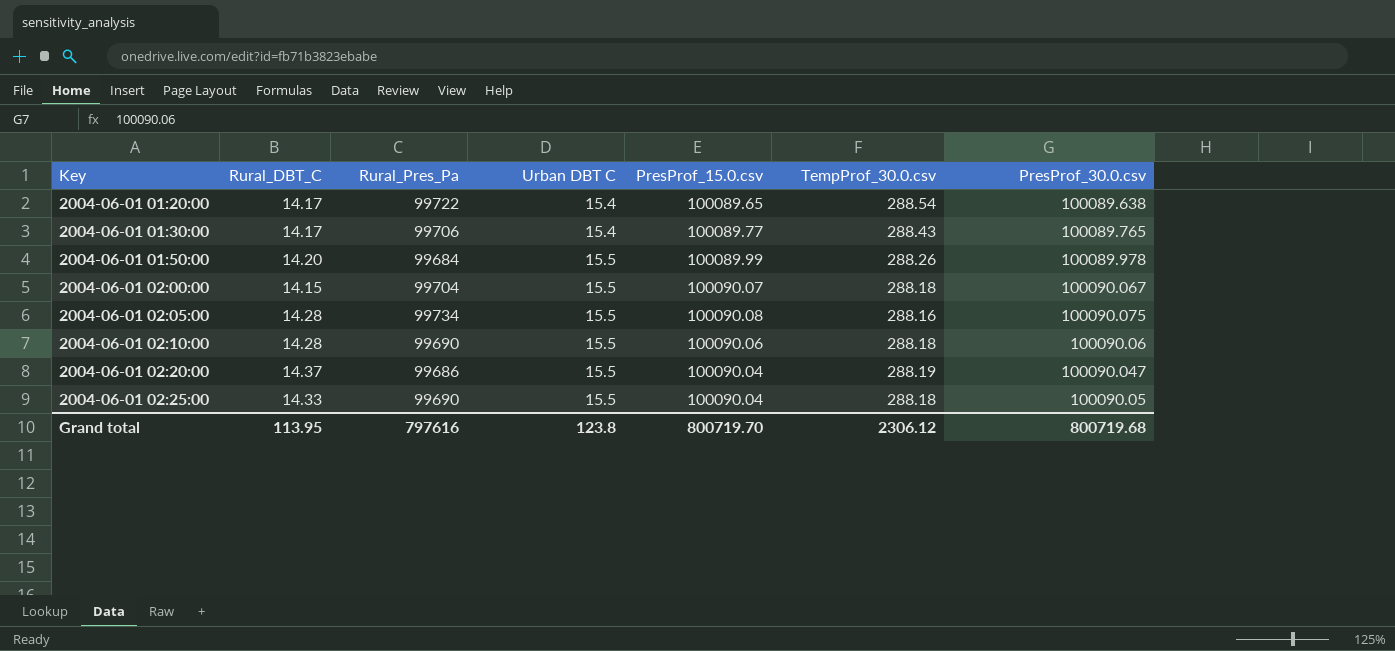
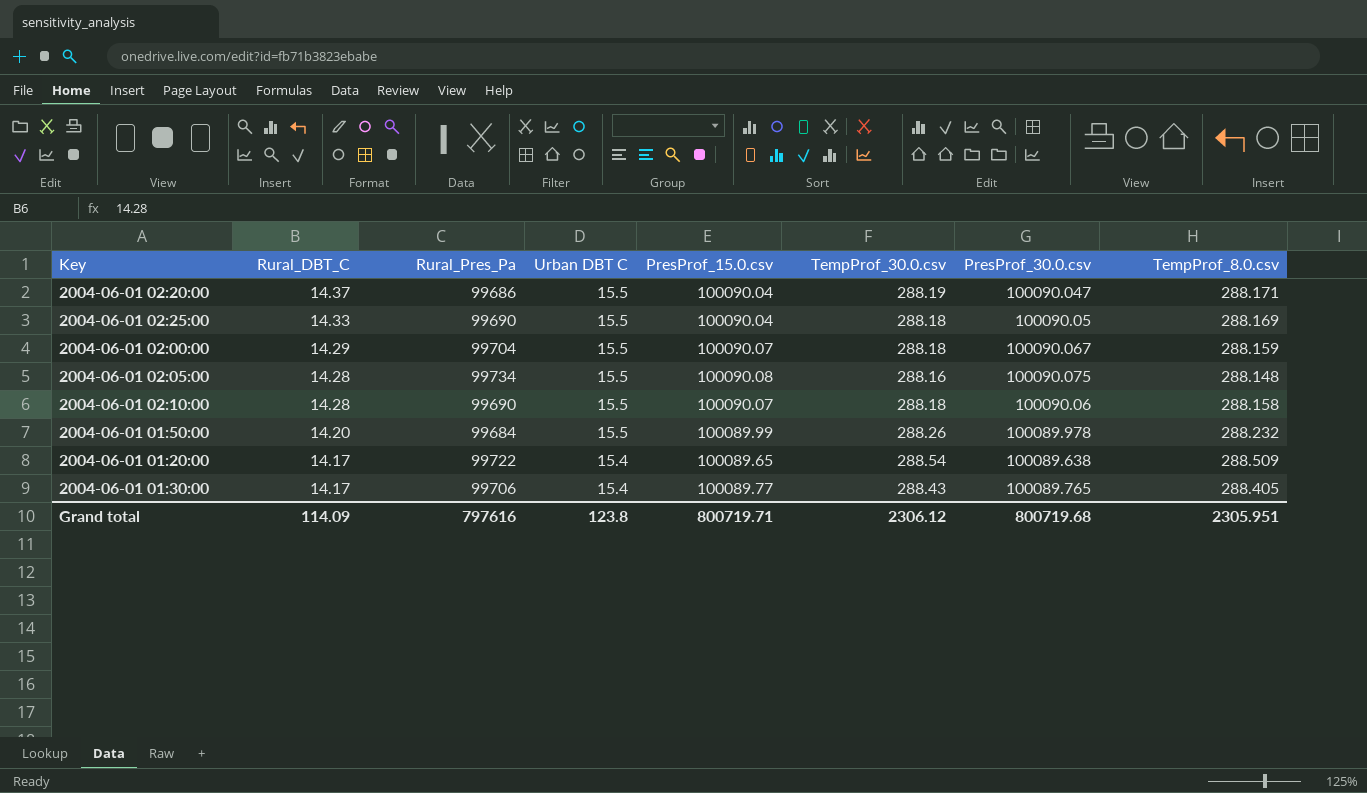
row order: Key ascending -> Rural_DBT_C descending
column TempProf_8.0.csv | position: none -> 8
2004-06-01 02:00:00 | Rural_DBT_C: 14.15 -> 14.29
2004-06-01 02:10:00 | PresProf_15.0.csv: 100090.06 -> 100090.07
Grand total | Rural_DBT_C: 113.95 -> 114.09
Grand total | PresProf_15.0.csv: 800719.70 -> 800719.71

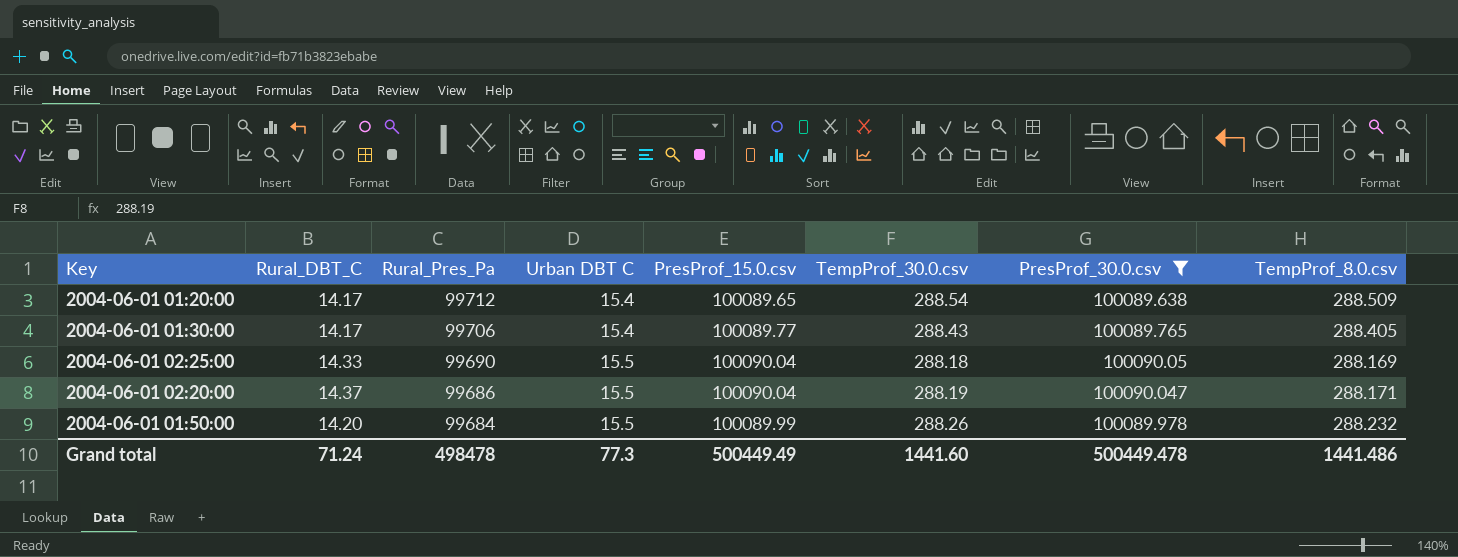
filter: none -> PresProf_30.0.csv <= 100090.05
row order: Rural_DBT_C descending -> Rural_Pres_Pa descending
2004-06-01 01:20:00 | Rural_Pres_Pa: 99722 -> 99712
Grand total | Rural_DBT_C: 114.09 -> 71.24
Grand total | Rural_Pres_Pa: 797616 -> 498478
Grand total | Urban DBT C: 123.8 -> 77.3
Grand total | PresProf_15.0.csv: 800719.71 -> 500449.49
Grand total | TempProf_30.0.csv: 2306.12 -> 1441.60
Grand total | PresProf_30.0.csv: 800719.68 -> 500449.478
Grand total | TempProf_8.0.csv: 2305.951 -> 1441.486

